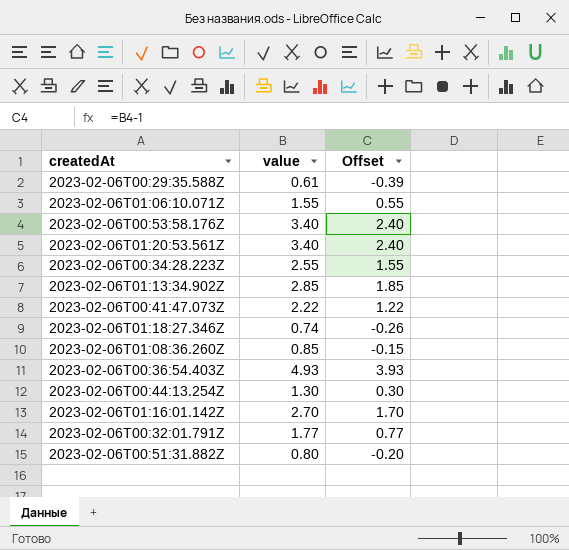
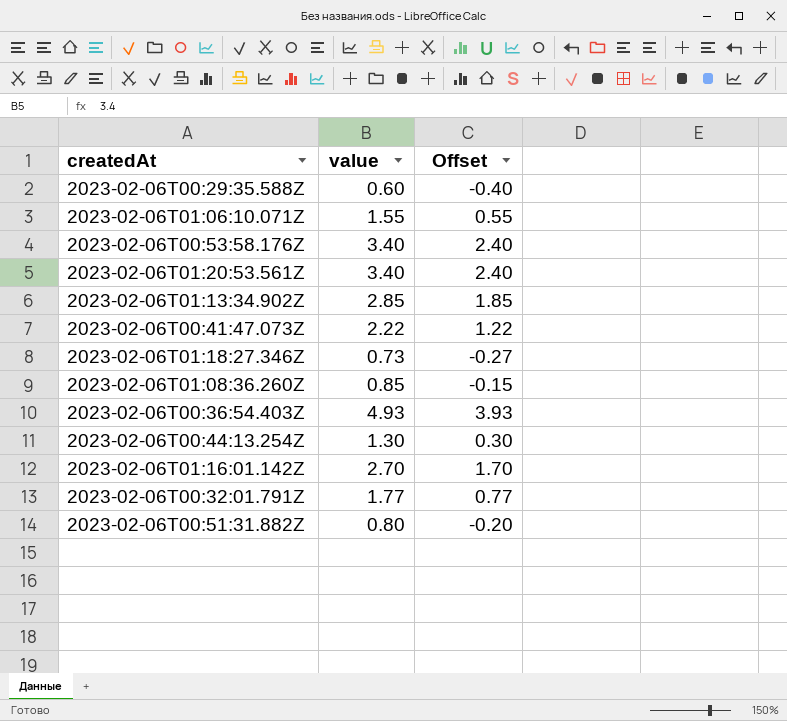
row 2023-02-06T00:34:28.223Z: 2.55 | 1.55 -> none
2023-02-06T00:29:35.588Z | value: 0.61 -> 0.60
2023-02-06T00:29:35.588Z | Offset: -0.39 -> -0.40
2023-02-06T01:18:27.346Z | value: 0.74 -> 0.73
2023-02-06T01:18:27.346Z | Offset: -0.26 -> -0.27

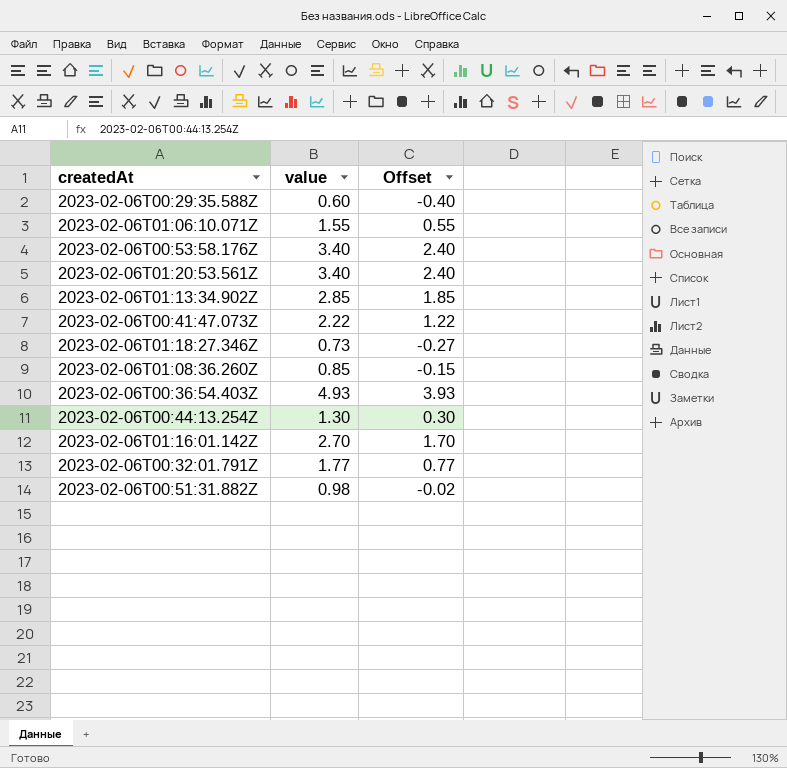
2023-02-06T00:51:31.882Z | value: 0.80 -> 0.98
2023-02-06T00:51:31.882Z | Offset: -0.20 -> -0.02

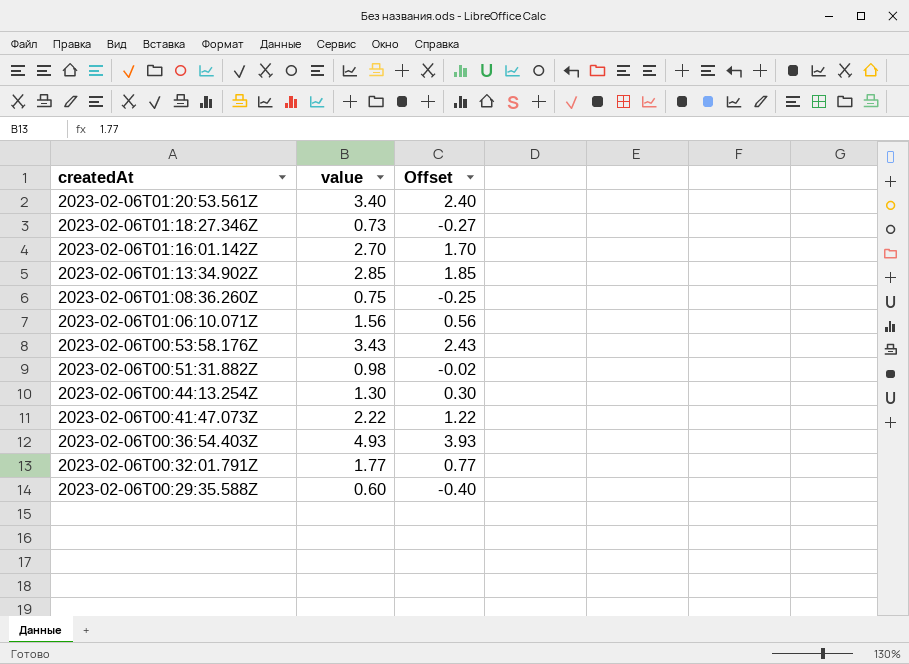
row order: none -> createdAt descending
2023-02-06T01:08:36.260Z | value: 0.85 -> 0.75
2023-02-06T01:08:36.260Z | Offset: -0.15 -> -0.25
2023-02-06T01:06:10.071Z | value: 1.55 -> 1.56
2023-02-06T01:06:10.071Z | Offset: 0.55 -> 0.56
2023-02-06T00:53:58.176Z | value: 3.40 -> 3.43
2023-02-06T00:53:58.176Z | Offset: 2.40 -> 2.43

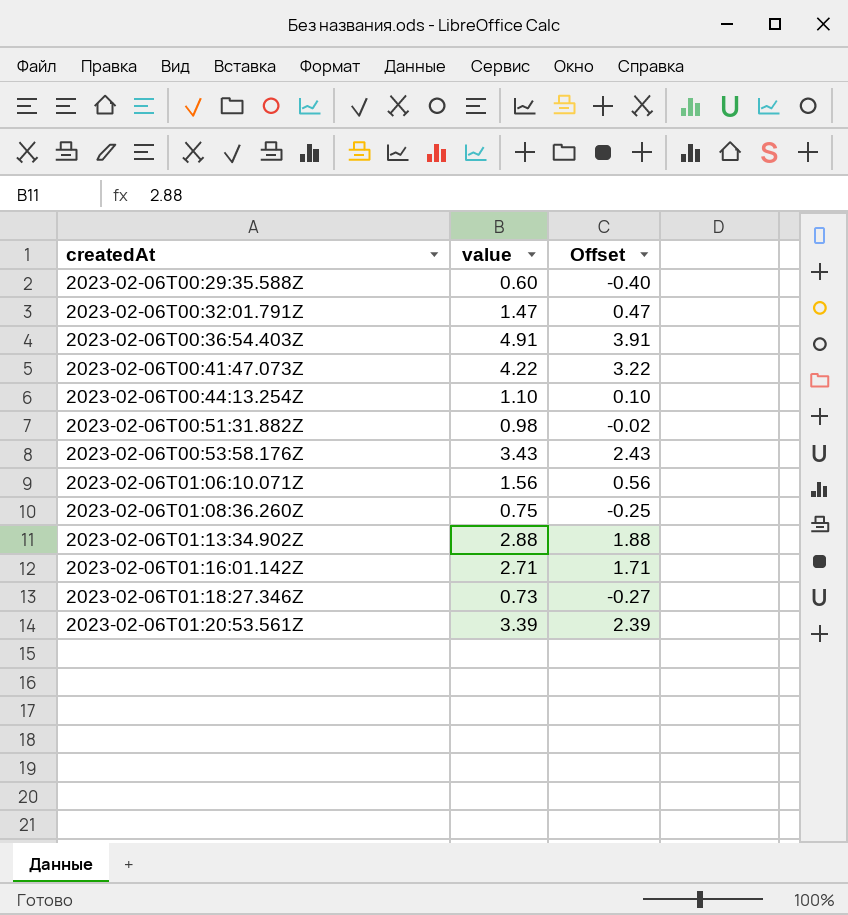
row order: createdAt descending -> createdAt ascending
2023-02-06T00:32:01.791Z | value: 1.77 -> 1.47
2023-02-06T00:32:01.791Z | Offset: 0.77 -> 0.47
2023-02-06T00:36:54.403Z | value: 4.93 -> 4.91
2023-02-06T00:36:54.403Z | Offset: 3.93 -> 3.91
2023-02-06T00:41:47.073Z | value: 2.22 -> 4.22
2023-02-06T00:41:47.073Z | Offset: 1.22 -> 3.22
2023-02-06T00:44:13.254Z | value: 1.30 -> 1.10
2023-02-06T00:44:13.254Z | Offset: 0.30 -> 0.10
2023-02-06T01:13:34.902Z | value: 2.85 -> 2.88
2023-02-06T01:13:34.902Z | Offset: 1.85 -> 1.88
2023-02-06T01:16:01.142Z | value: 2.70 -> 2.71
2023-02-06T01:16:01.142Z | Offset: 1.70 -> 1.71
2023-02-06T01:20:53.561Z | value: 3.40 -> 3.39
2023-02-06T01:20:53.561Z | Offset: 2.40 -> 2.39

